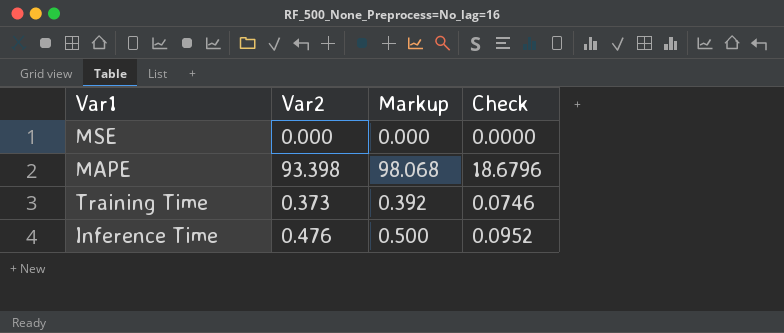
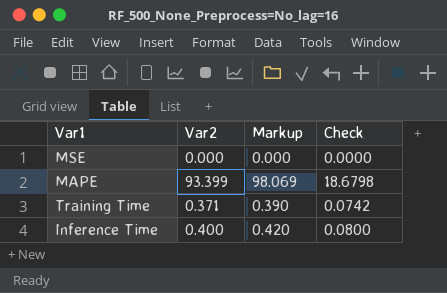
MAPE | Var2: 93.398 -> 93.399
MAPE | Markup: 98.068 -> 98.069
MAPE | Check: 18.6796 -> 18.6798
Training Time | Var2: 0.373 -> 0.371
Training Time | Markup: 0.392 -> 0.390
Training Time | Check: 0.0746 -> 0.0742
Inference Time | Var2: 0.476 -> 0.400
Inference Time | Markup: 0.500 -> 0.420
Inference Time | Check: 0.0952 -> 0.0800

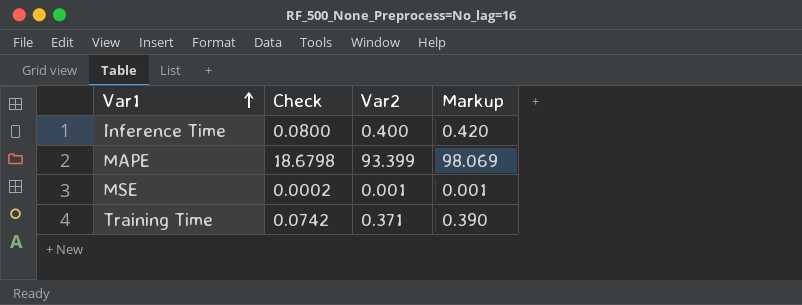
row order: none -> Var1 ascending
column Check | position: 4 -> 2
MSE | Check: 0.0000 -> 0.0002
MSE | Var2: 0.000 -> 0.001
MSE | Markup: 0.000 -> 0.001

